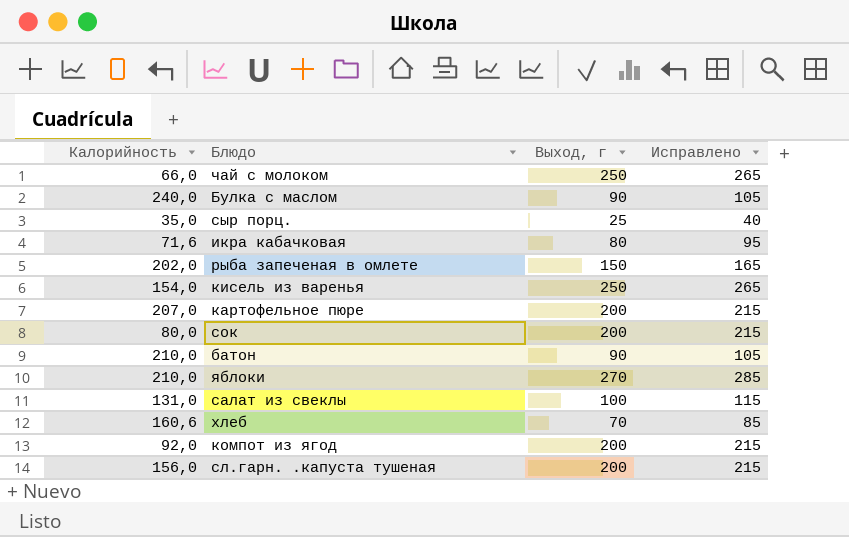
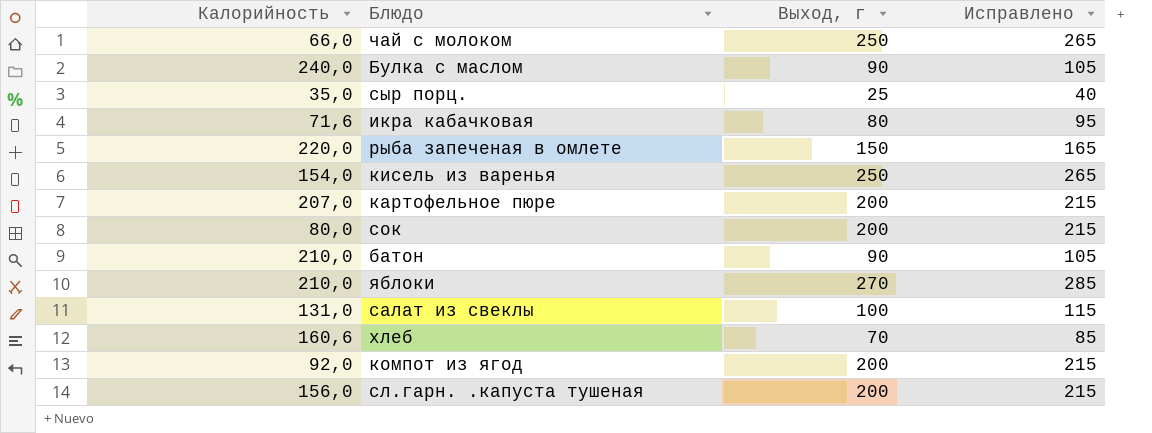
рыба запеченая в омлете | Калорийность: 202,0 -> 220,0

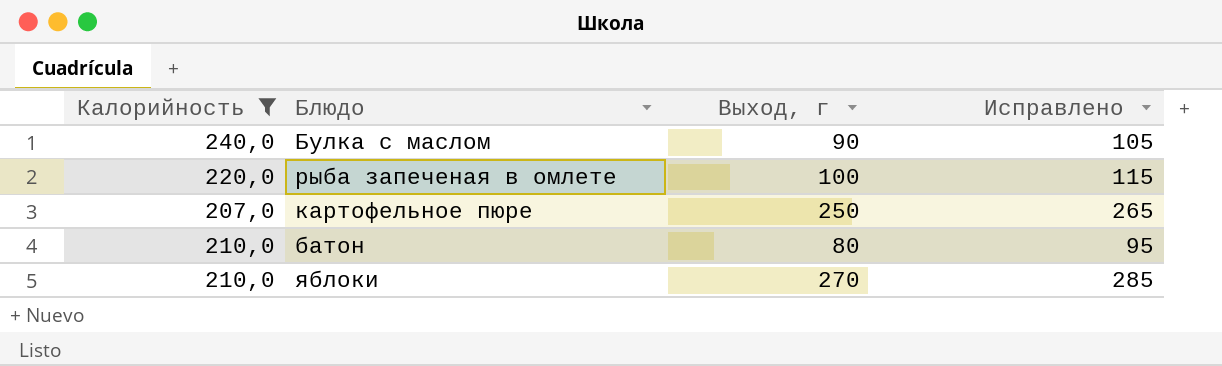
filter: none -> Калорийность >= 207,0
рыба запеченая в омлете | Выход, г: 150 -> 100
рыба запеченая в омлете | Исправлено: 165 -> 115
картофельное пюре | Выход, г: 200 -> 250
картофельное пюре | Исправлено: 215 -> 265
батон | Выход, г: 90 -> 80
батон | Исправлено: 105 -> 95

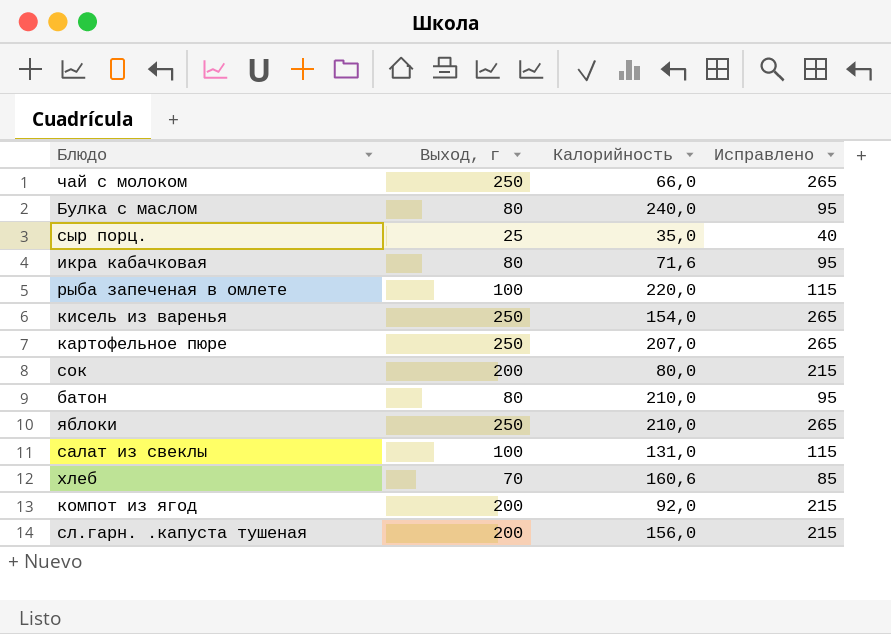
filter: Калорийность >= 207,0 -> none
column Калорийность | position: 1 -> 3
Булка с маслом | Выход, г: 90 -> 80
Булка с маслом | Исправлено: 105 -> 95
яблоки | Выход, г: 270 -> 250
яблоки | Исправлено: 285 -> 265

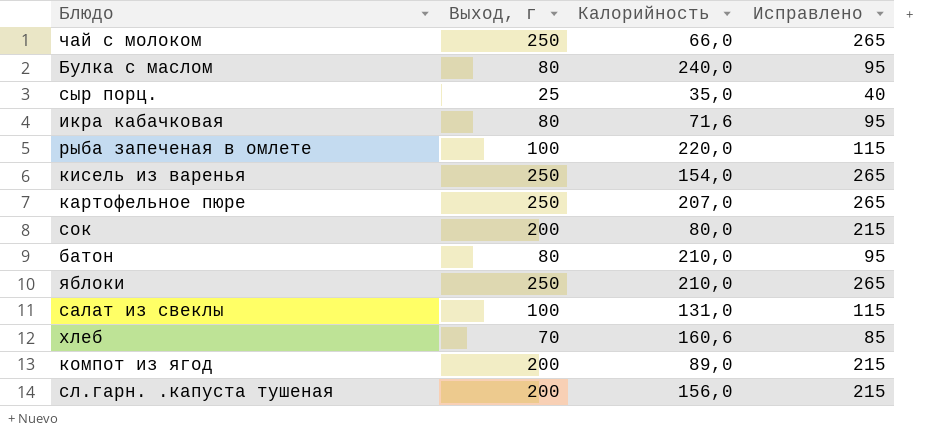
компот из ягод | Калорийность: 92,0 -> 89,0

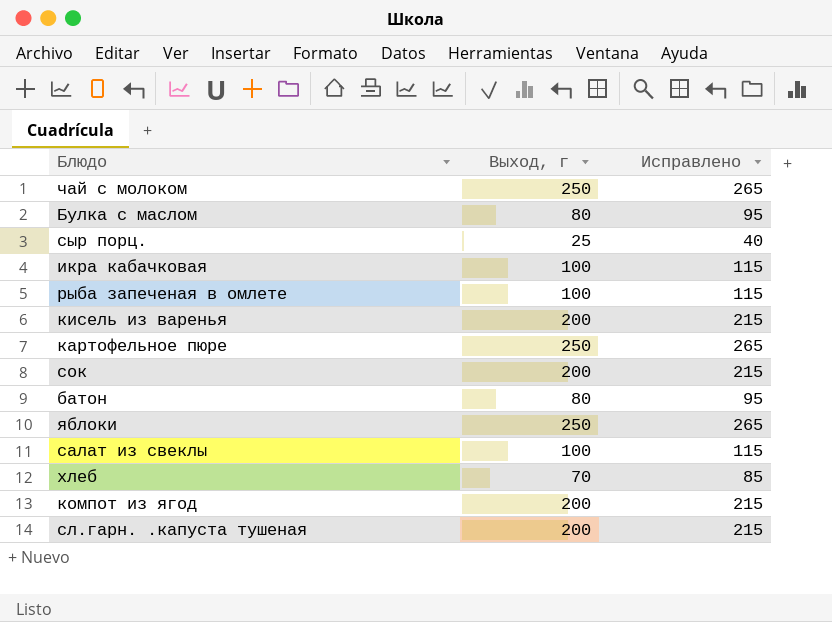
column Калорийность | position: 3 -> none
икра кабачковая | Выход, г: 80 -> 100
икра кабачковая | Исправлено: 95 -> 115
кисель из варенья | Выход, г: 250 -> 200
кисель из варенья | Исправлено: 265 -> 215

